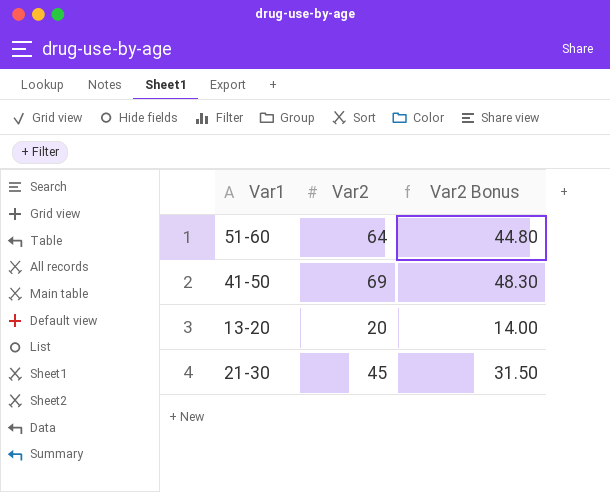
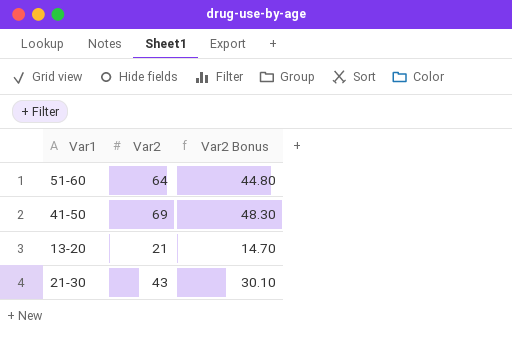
13-20 | Var2: 20 -> 21
13-20 | Var2 Bonus: 14.00 -> 14.70
21-30 | Var2: 45 -> 43
21-30 | Var2 Bonus: 31.50 -> 30.10

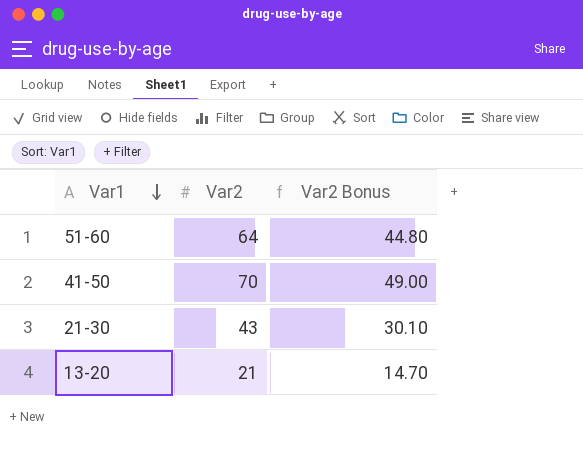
row order: none -> Var1 descending
41-50 | Var2: 69 -> 70
41-50 | Var2 Bonus: 48.30 -> 49.00

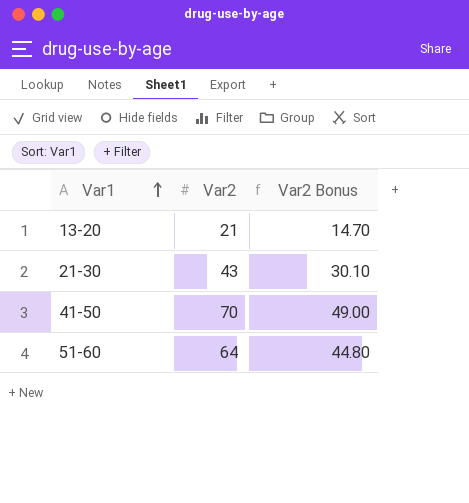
row order: Var1 descending -> Var1 ascending

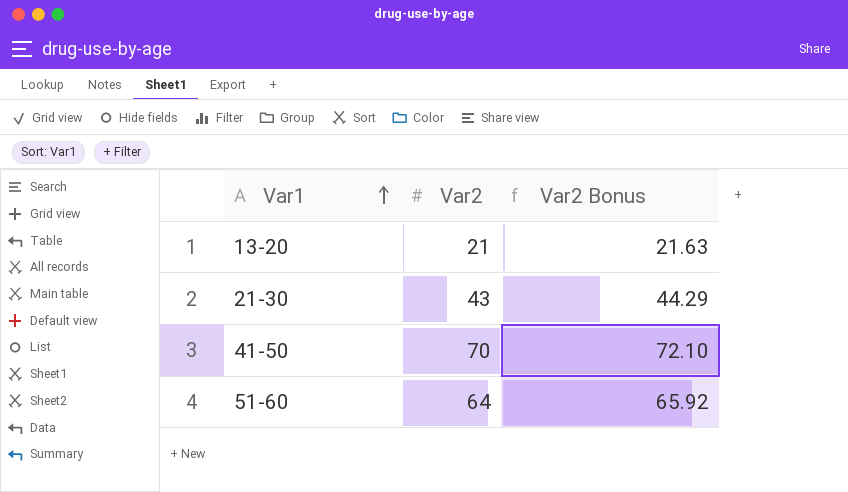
column Var2 Bonus | formula: [Var2] * 0.7 -> [Var2] * 1.03

